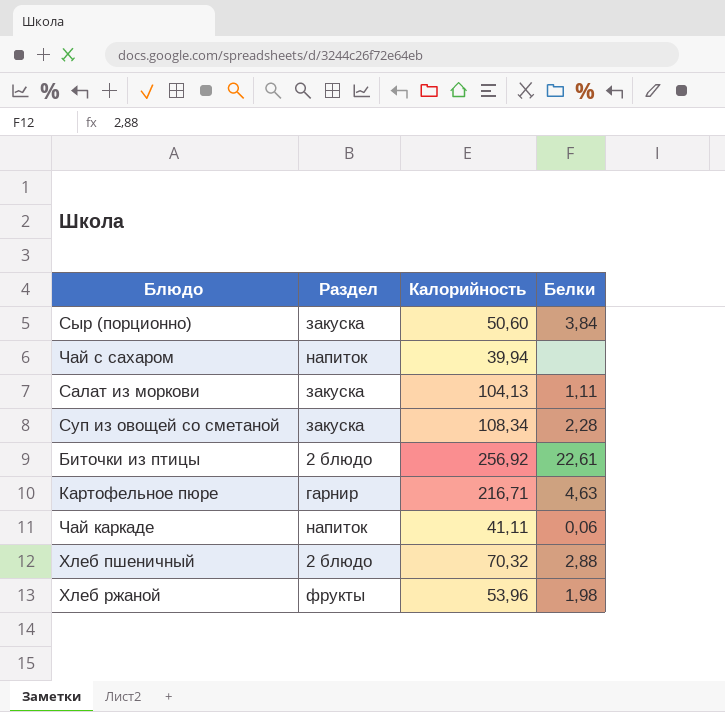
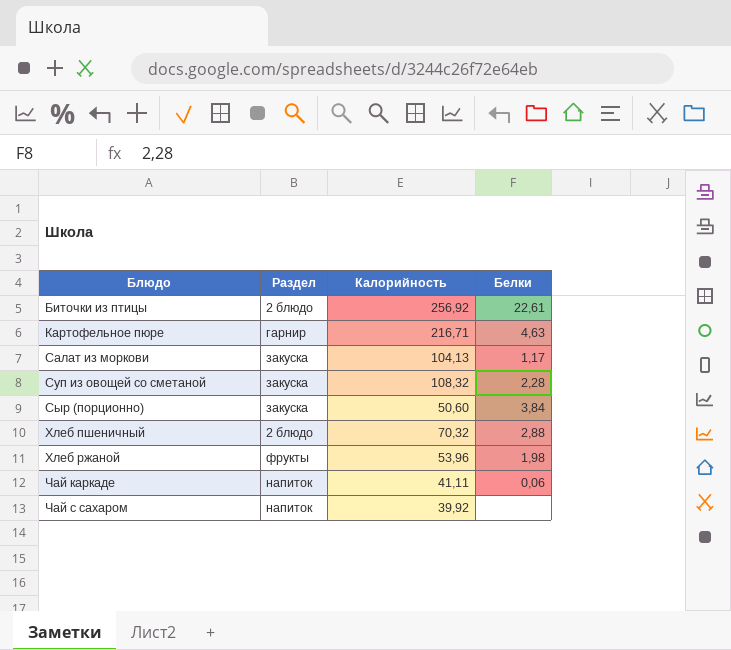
row order: none -> Блюдо ascending
Салат из моркови | Белки: 1,11 -> 1,17
Суп из овощей со сметаной | Калорийность: 108,34 -> 108,32
Чай с сахаром | Калорийность: 39,94 -> 39,92

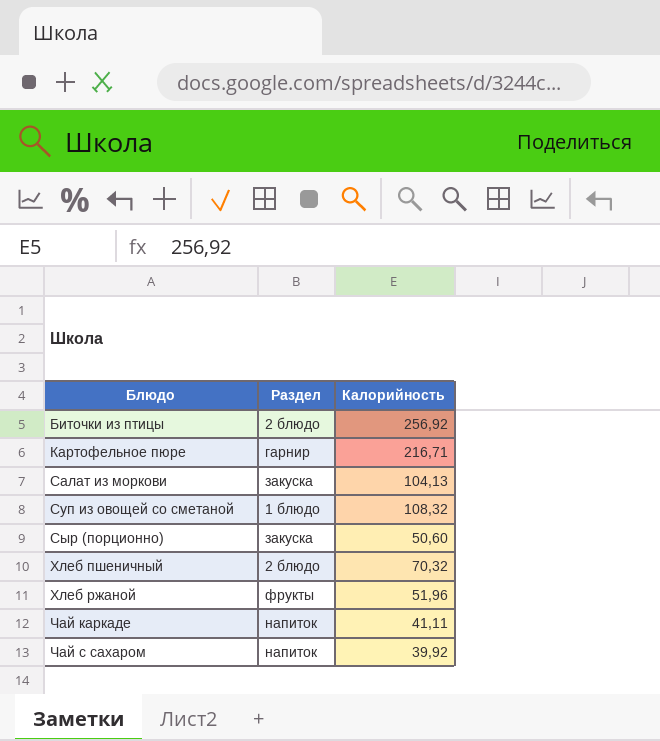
column Белки | position: 4 -> none
Суп из овощей со сметаной | Раздел: закуска -> 1 блюдо
Хлеб ржаной | Калорийность: 53,96 -> 51,96

